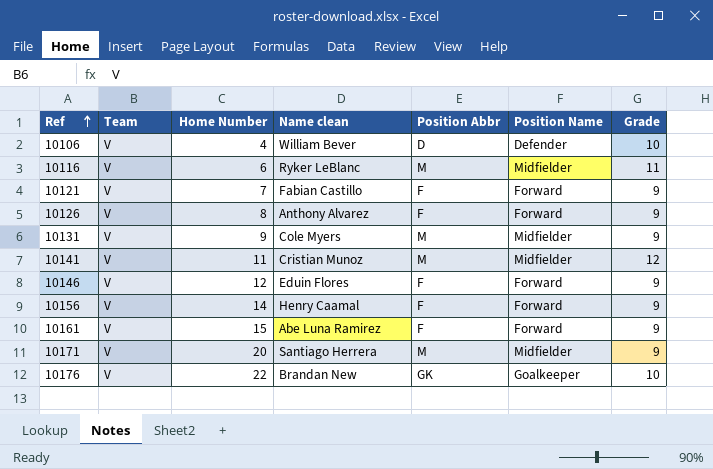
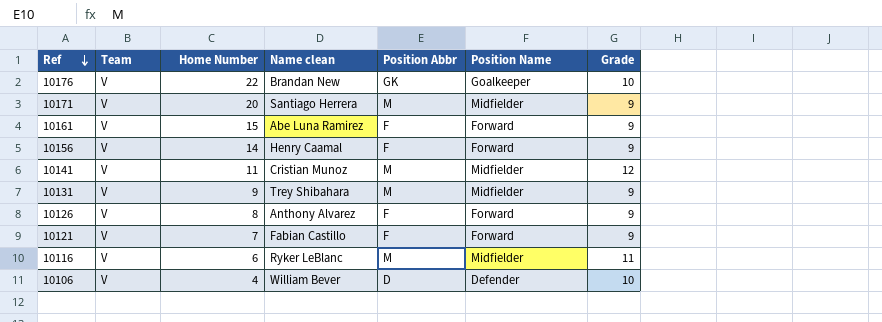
row order: Ref ascending -> Ref descending
row 10146: V | 12 | Eduin Flores | F | Forward | 9 -> none
10131 | Name clean: Cole Myers -> Trey Shibahara

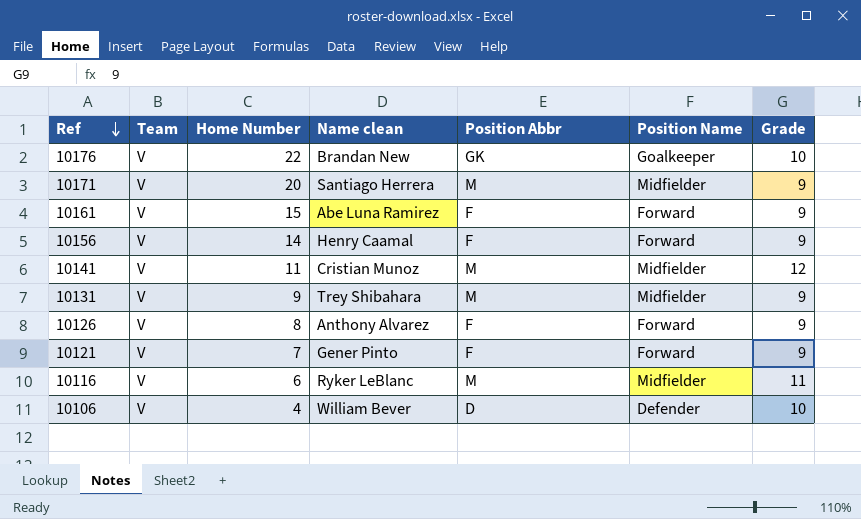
10121 | Name clean: Fabian Castillo -> Gener Pinto

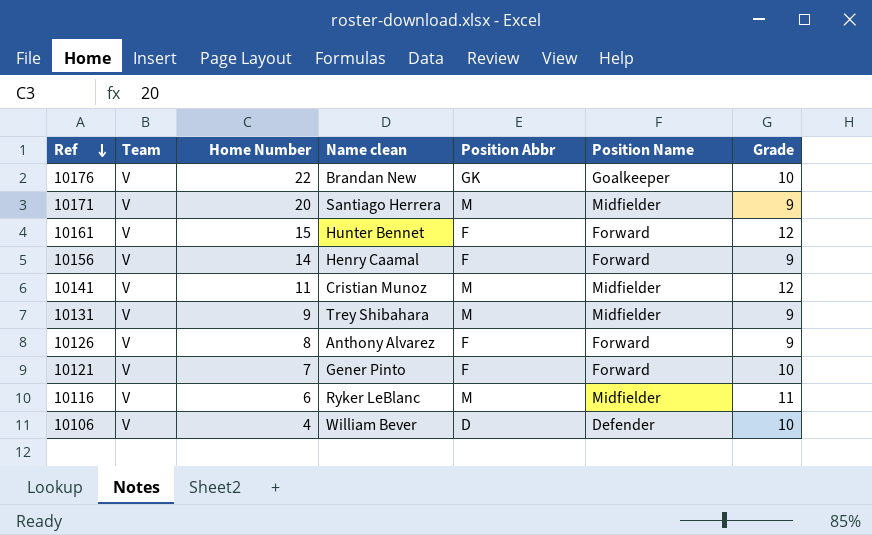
10161 | Name clean: Abe Luna Ramirez -> Hunter Bennet
10161 | Grade: 9 -> 12
10121 | Grade: 9 -> 10

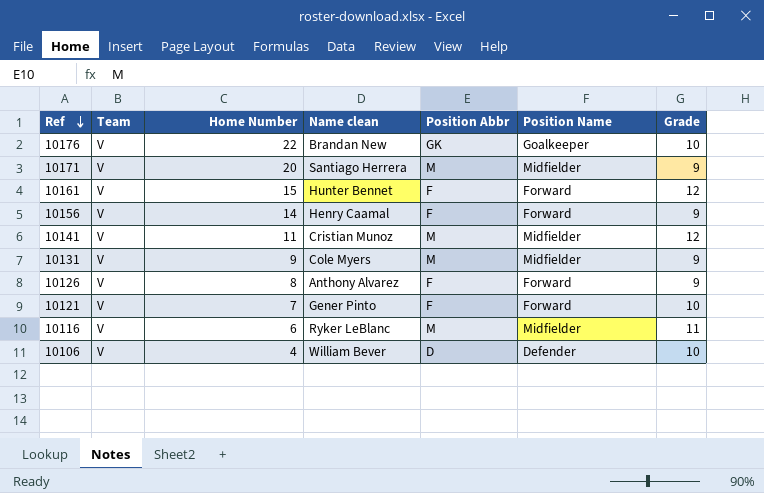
10131 | Name clean: Trey Shibahara -> Cole Myers

